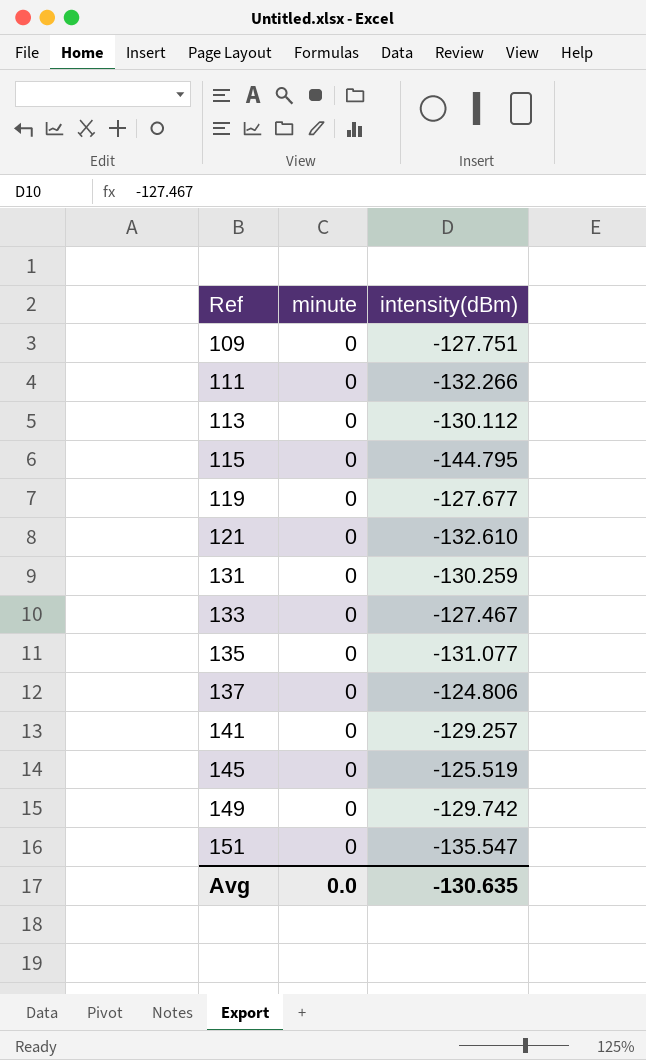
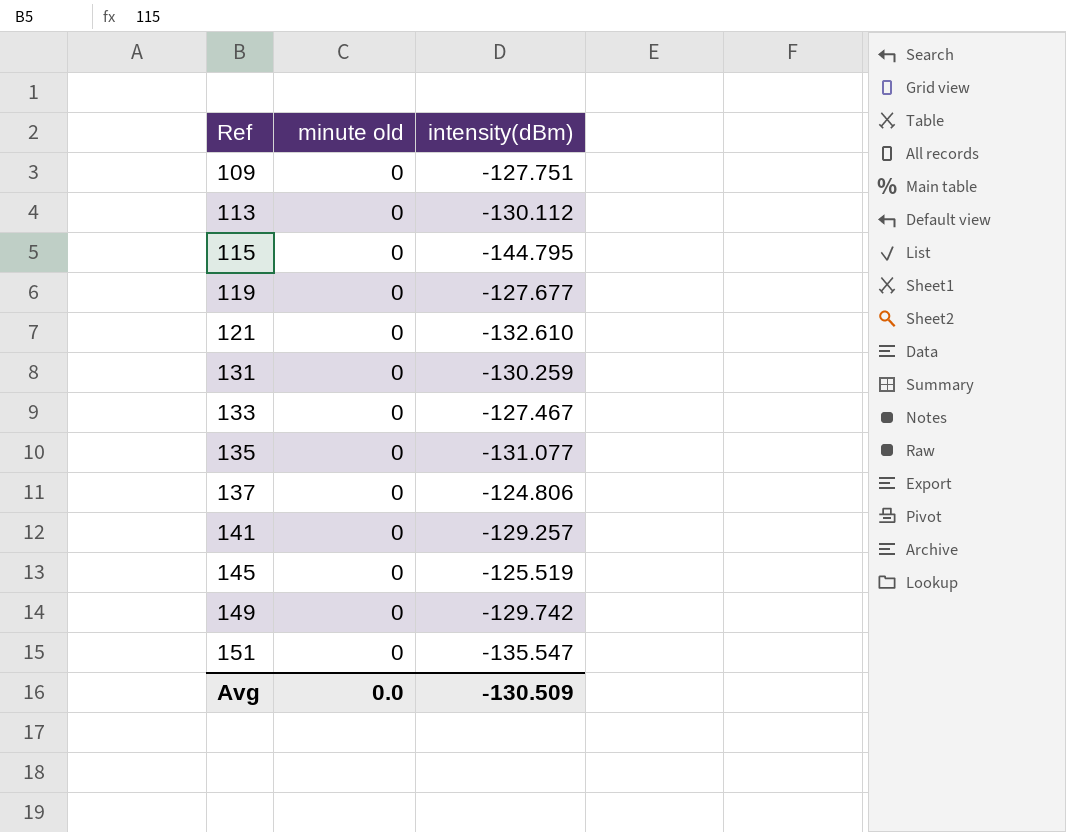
column name: minute -> minute old
row 111: 0 | -132.266 -> none
Avg | intensity(dBm): -130.635 -> -130.509

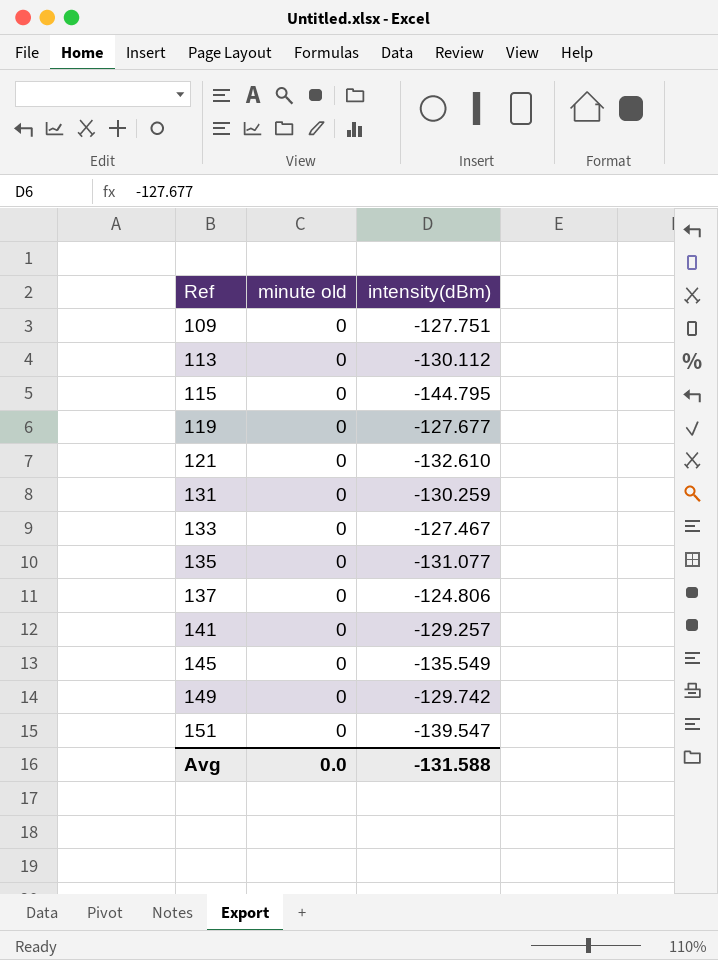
145 | intensity(dBm): -125.519 -> -135.549
151 | intensity(dBm): -135.547 -> -139.547
Avg | intensity(dBm): -130.509 -> -131.588

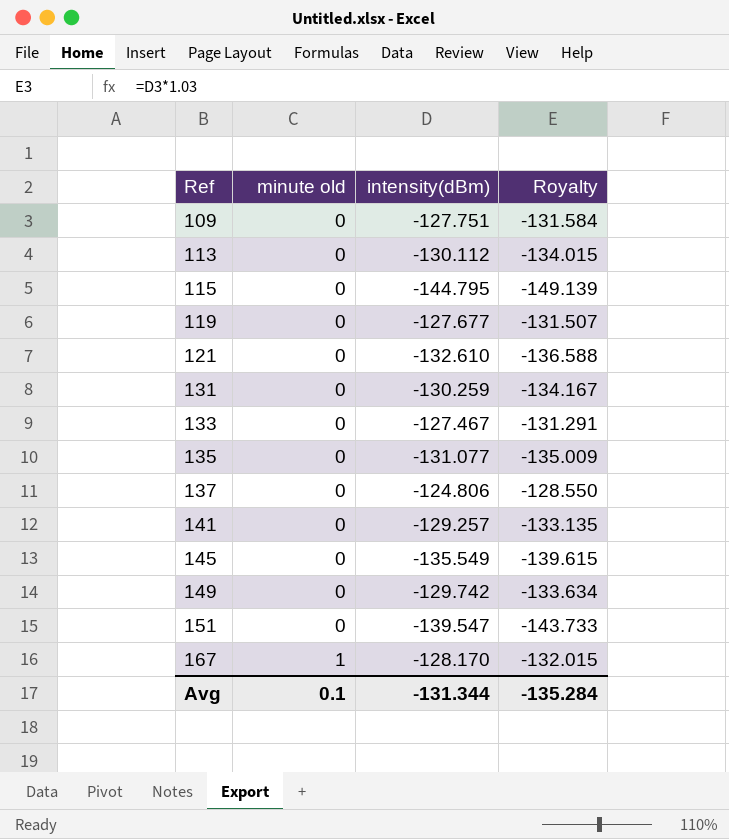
column Royalty | formula: none -> [intensity(dBm)] * 1.03
row 167: none -> 1 | -128.170 | -132.015
Avg | minute old: 0.0 -> 0.1
Avg | intensity(dBm): -131.588 -> -131.344

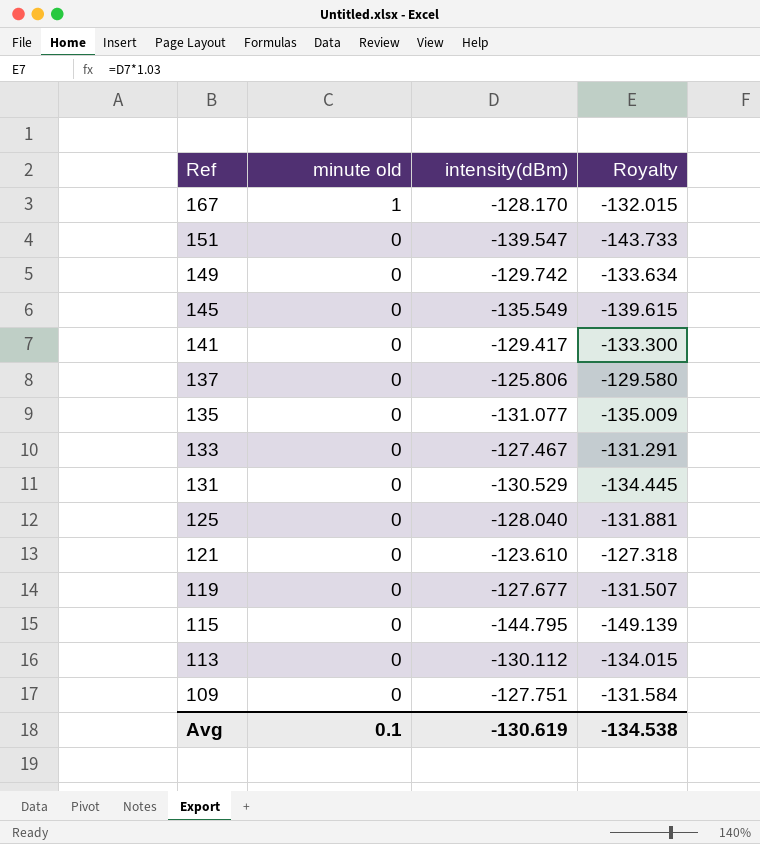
row order: Ref ascending -> Ref descending
141 | intensity(dBm): -129.257 -> -129.417
141 | Royalty: -133.135 -> -133.300
137 | intensity(dBm): -124.806 -> -125.806
137 | Royalty: -128.550 -> -129.580
131 | intensity(dBm): -130.259 -> -130.529
131 | Royalty: -134.167 -> -134.445
row 125: none -> 0 | -128.040 | -131.881
121 | intensity(dBm): -132.610 -> -123.610
121 | Royalty: -136.588 -> -127.318
Avg | intensity(dBm): -131.344 -> -130.619
Avg | Royalty: -135.284 -> -134.538

